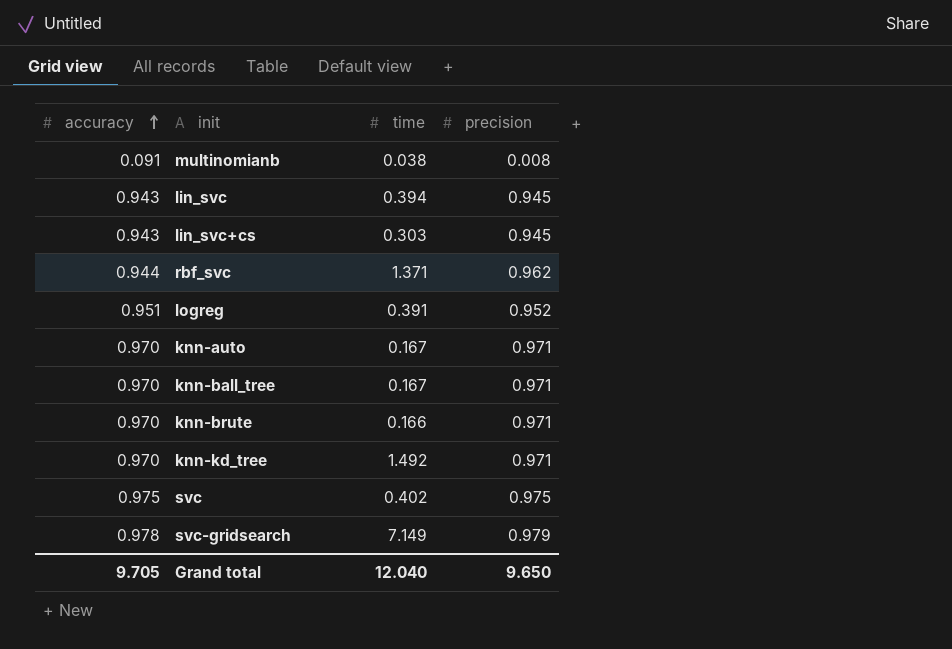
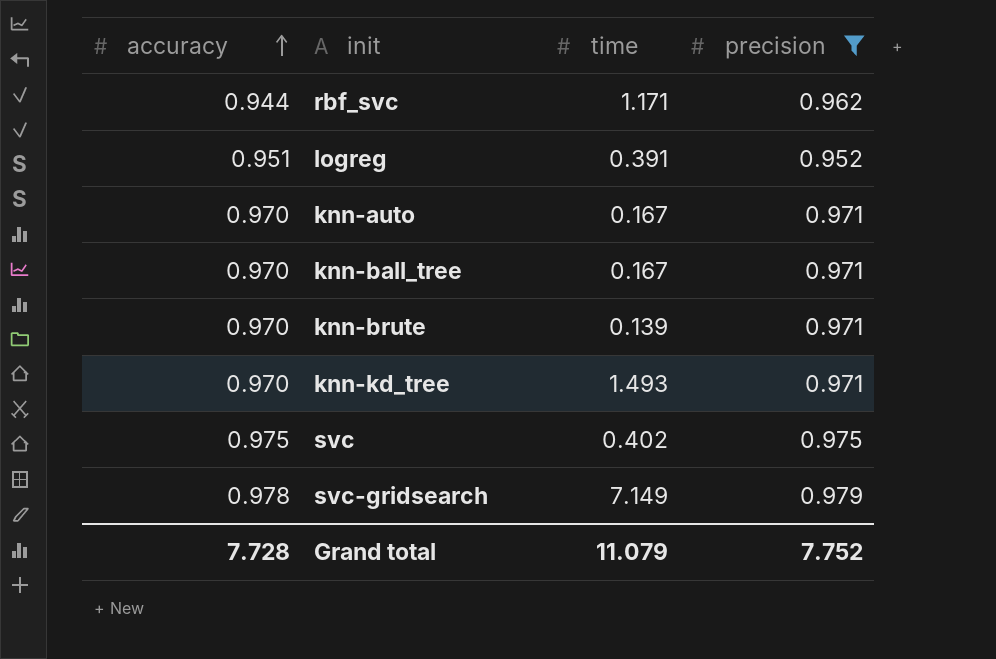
filter: none -> precision >= 0.952
rbf_svc | time: 1.371 -> 1.171
knn-brute | time: 0.166 -> 0.139
knn-kd_tree | time: 1.492 -> 1.493
Grand total | accuracy: 9.705 -> 7.728
Grand total | time: 12.040 -> 11.079
Grand total | precision: 9.650 -> 7.752

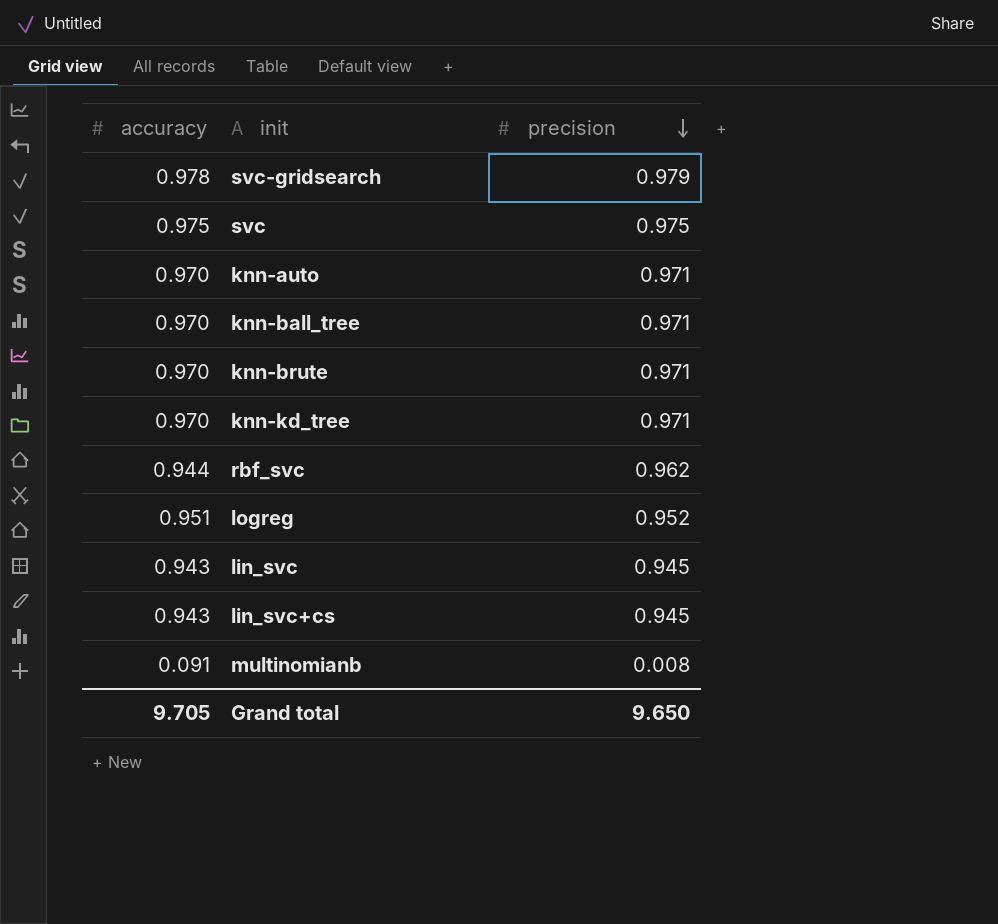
filter: precision >= 0.952 -> none
row order: accuracy ascending -> precision descending
column time | position: 3 -> none
Grand total | accuracy: 7.728 -> 9.705
Grand total | precision: 7.752 -> 9.650

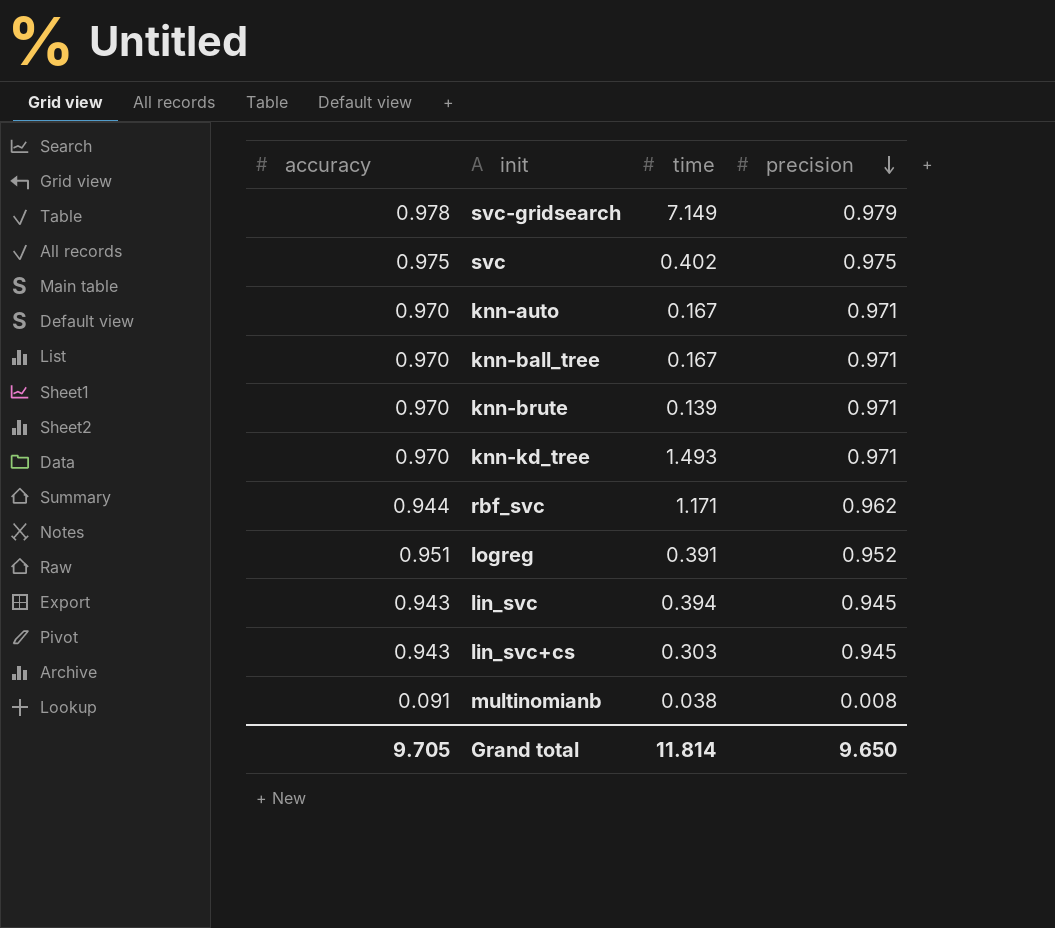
column time | position: none -> 3

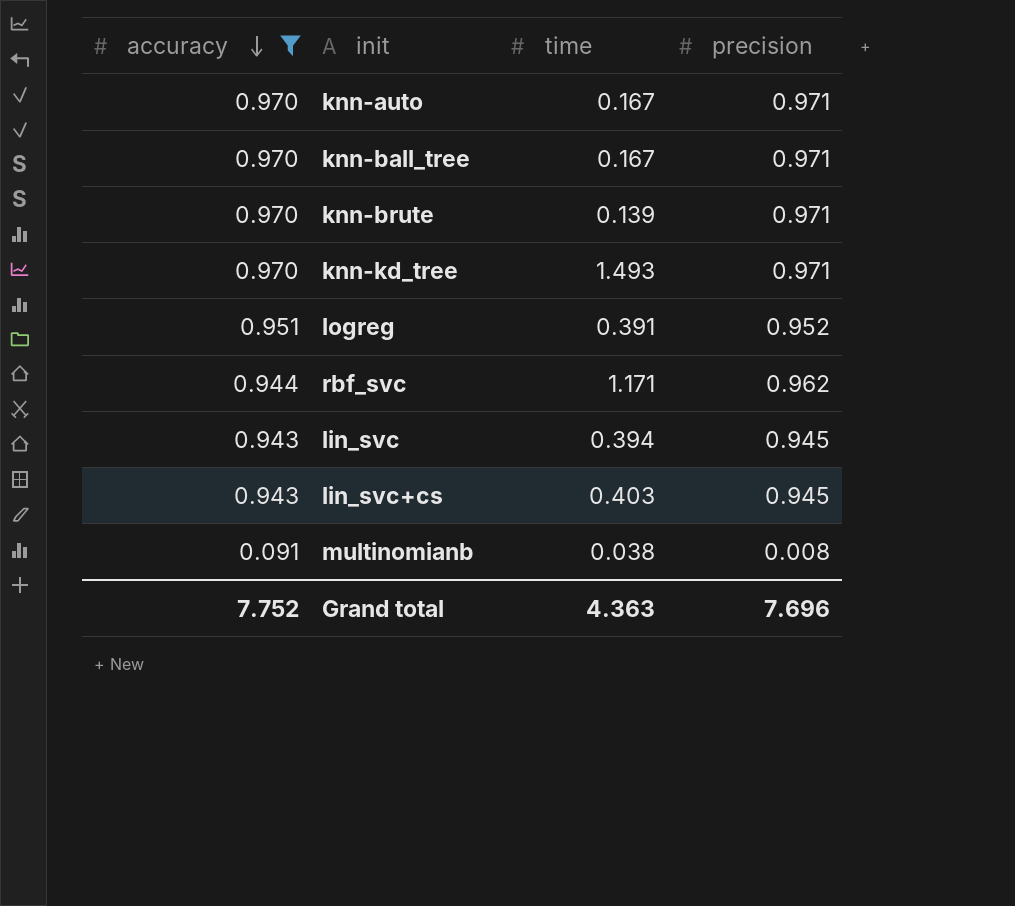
filter: none -> accuracy <= 0.970
row order: precision descending -> accuracy descending
lin_svc+cs | time: 0.303 -> 0.403
Grand total | accuracy: 9.705 -> 7.752
Grand total | time: 11.814 -> 4.363
Grand total | precision: 9.650 -> 7.696

